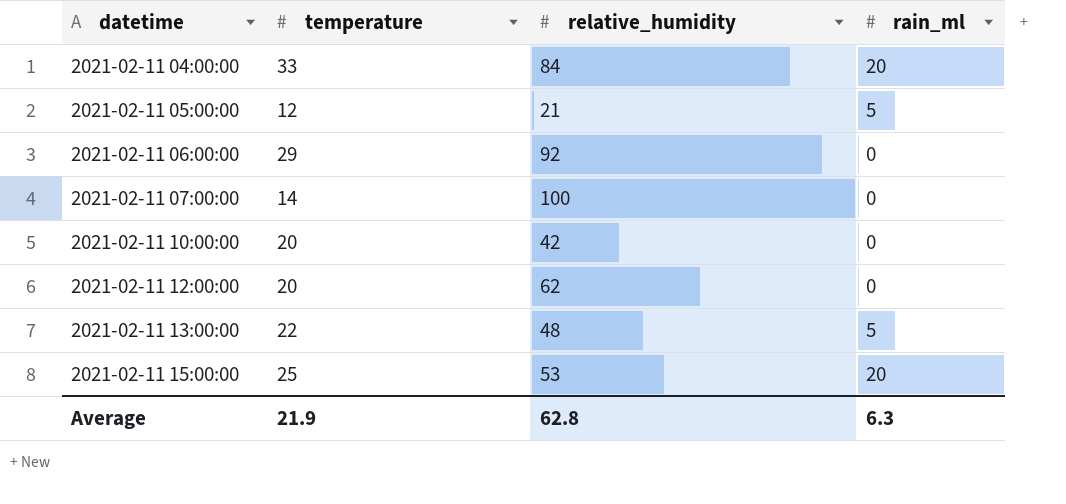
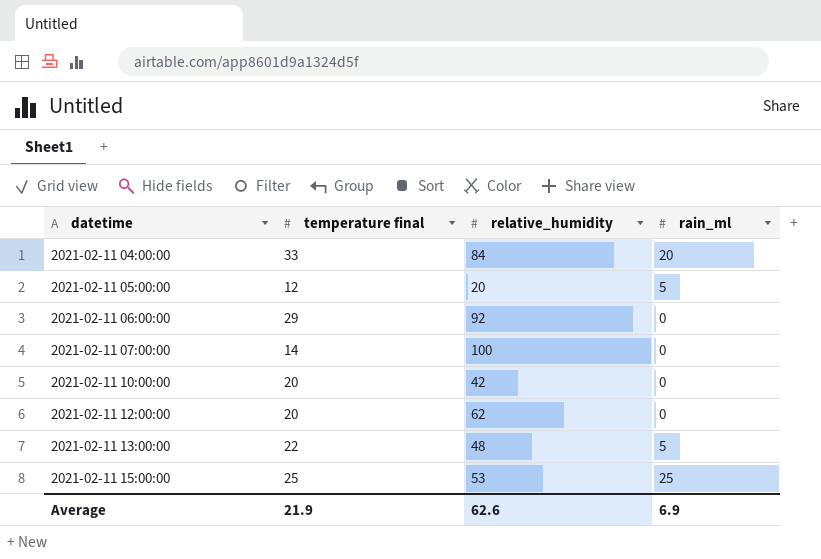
column name: temperature -> temperature final
2021-02-11 05:00:00 | relative_humidity: 21 -> 20
2021-02-11 15:00:00 | rain_ml: 20 -> 25
Average | relative_humidity: 62.8 -> 62.6
Average | rain_ml: 6.3 -> 6.9

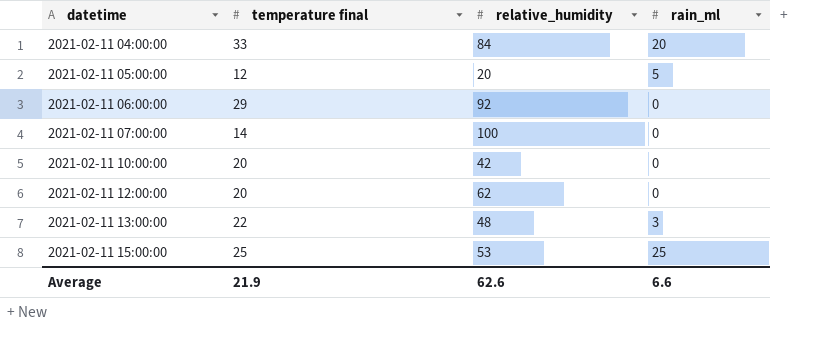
2021-02-11 13:00:00 | rain_ml: 5 -> 3
Average | rain_ml: 6.9 -> 6.6

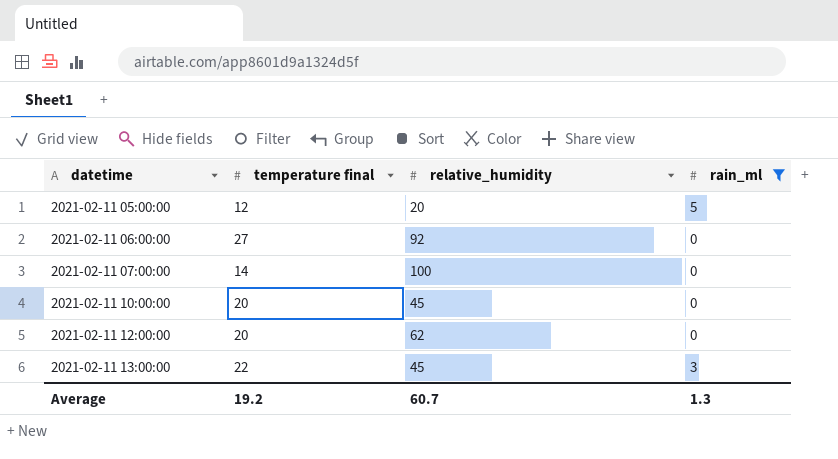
filter: none -> rain_ml <= 5
2021-02-11 06:00:00 | temperature final: 29 -> 27
2021-02-11 10:00:00 | relative_humidity: 42 -> 45
2021-02-11 13:00:00 | relative_humidity: 48 -> 45
Average | temperature final: 21.9 -> 19.2
Average | relative_humidity: 62.6 -> 60.7
Average | rain_ml: 6.6 -> 1.3

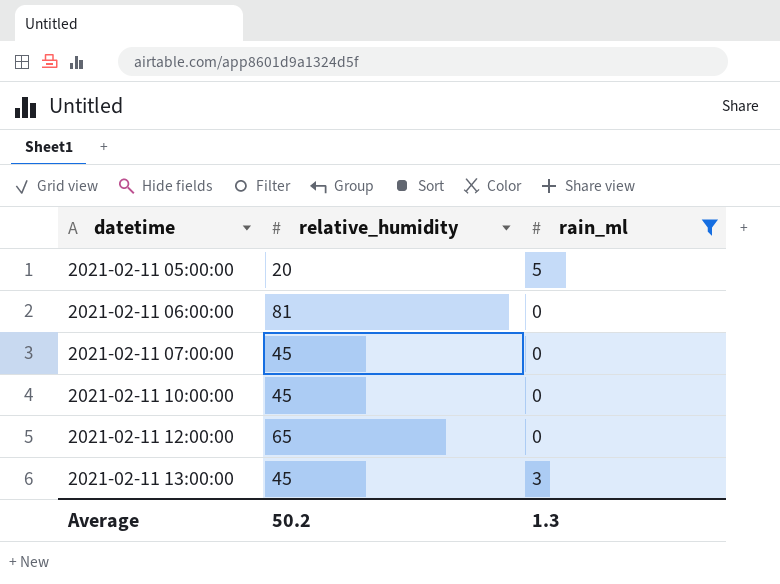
column temperature final | position: 2 -> none
2021-02-11 06:00:00 | relative_humidity: 92 -> 81
2021-02-11 07:00:00 | relative_humidity: 100 -> 45
2021-02-11 12:00:00 | relative_humidity: 62 -> 65
Average | relative_humidity: 60.7 -> 50.2

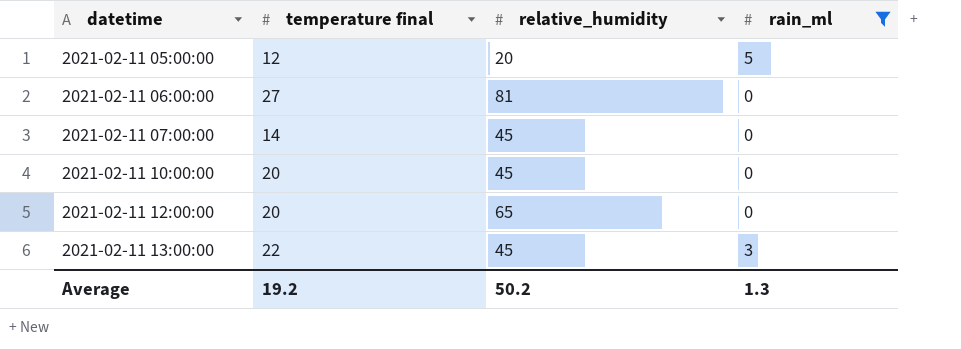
column temperature final | position: none -> 2

